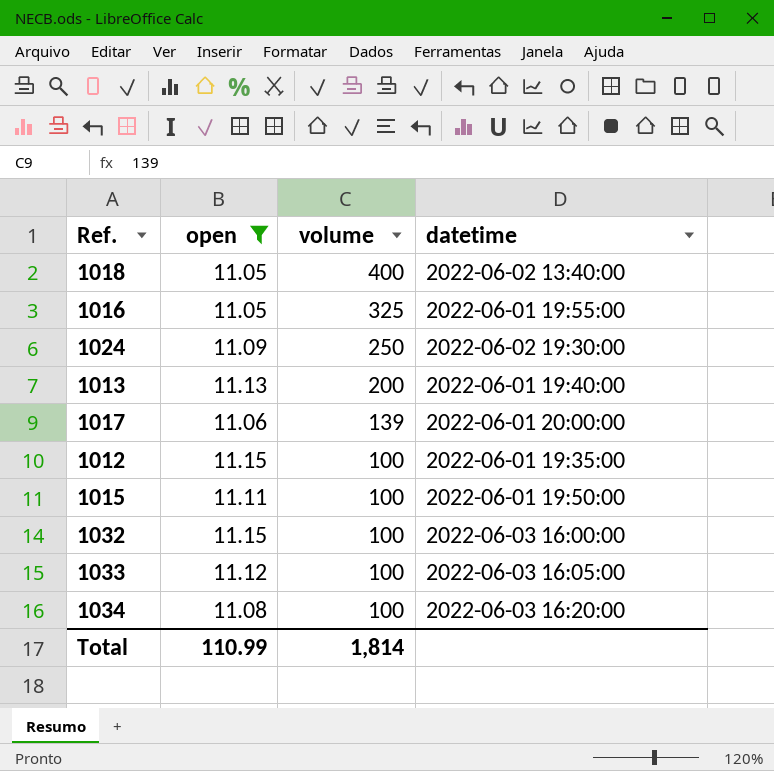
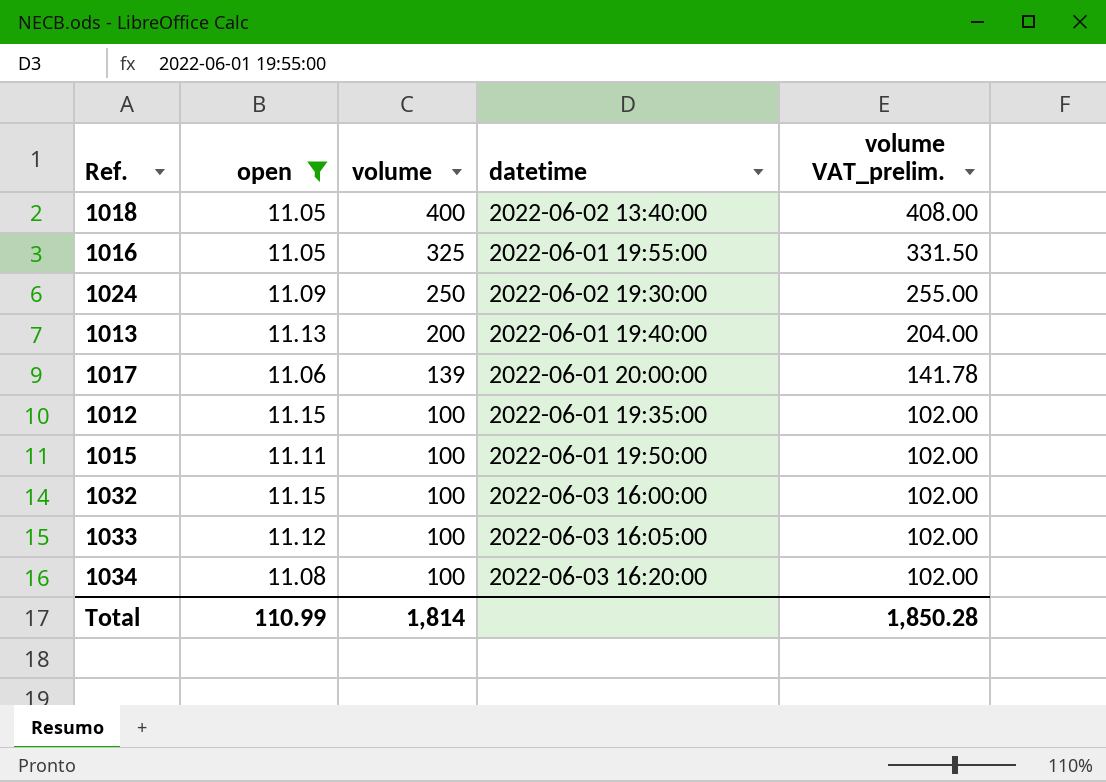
column volume VAT_prelim. | formula: none -> [volume] * 1.02

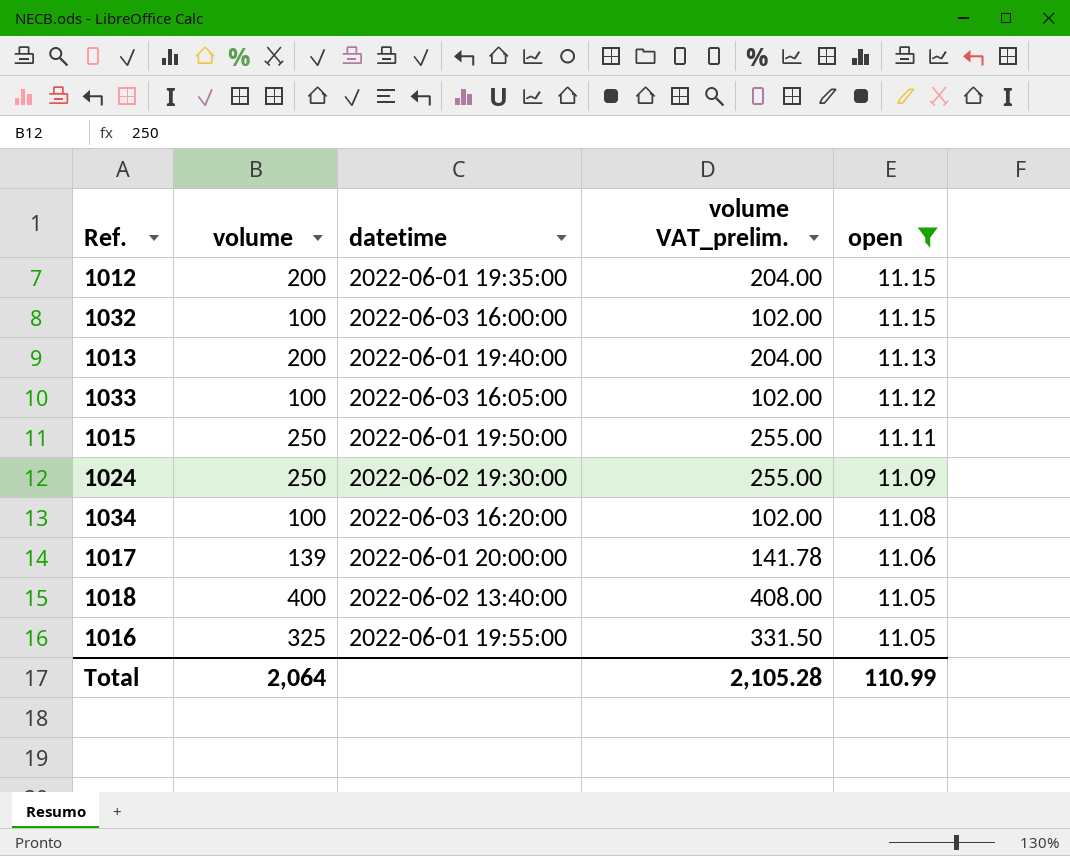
row order: volume descending -> open descending
column open | position: 2 -> 5
1012 | volume: 100 -> 200
1012 | volume VAT_prelim.: 102.00 -> 204.00
1015 | volume: 100 -> 250
1015 | volume VAT_prelim.: 102.00 -> 255.00
Total | volume: 1,814 -> 2,064
Total | volume VAT_prelim.: 1,850.28 -> 2,105.28

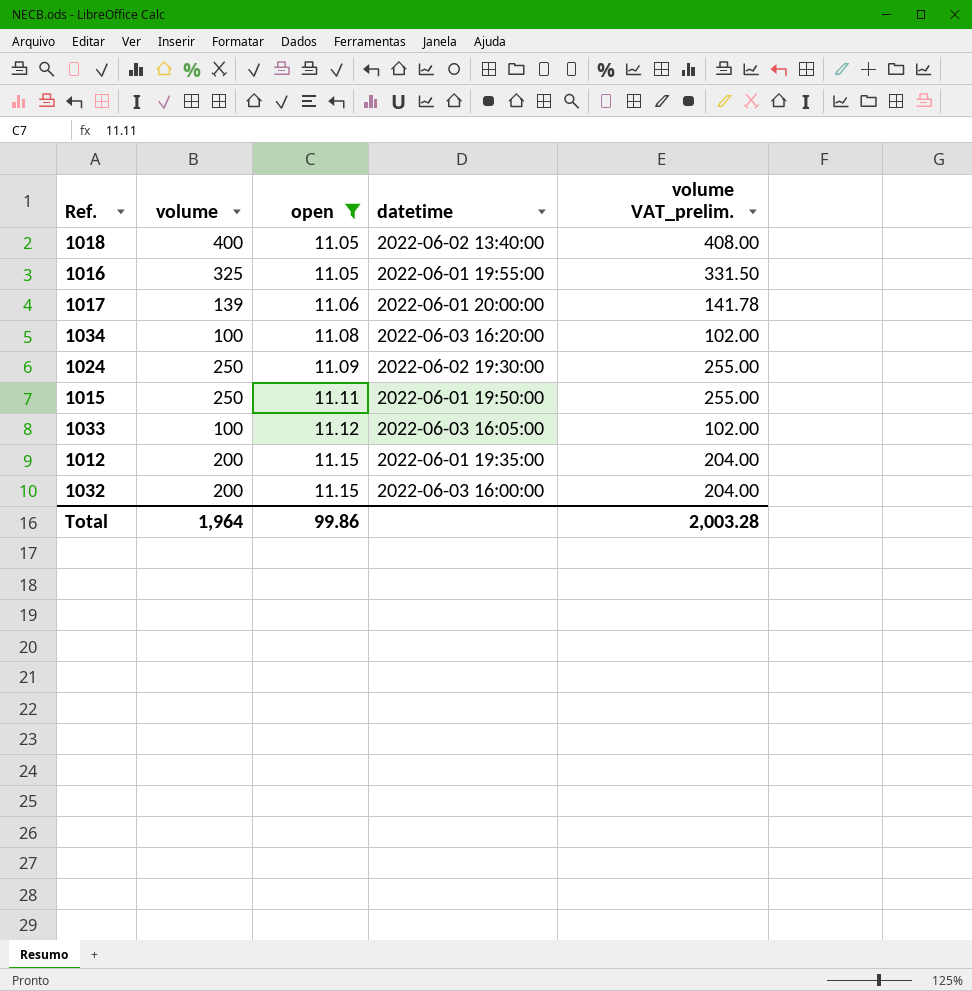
row order: open descending -> open ascending
column open | position: 5 -> 3
row 1013: 200 | 2022-06-01 19:40:00 | 204.00 | 11.13 -> none
1032 | volume: 100 -> 200
1032 | volume VAT_prelim.: 102.00 -> 204.00
Total | volume: 2,064 -> 1,964
Total | open: 110.99 -> 99.86
Total | volume VAT_prelim.: 2,105.28 -> 2,003.28

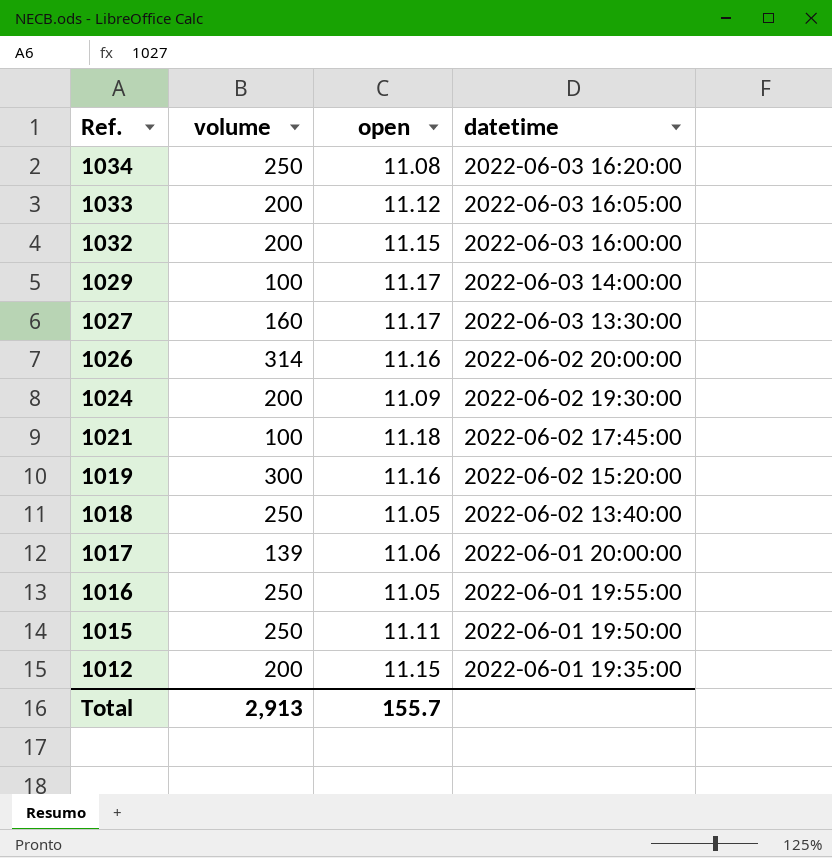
filter: open <= 11.15 -> none
row order: open ascending -> Ref. descending
column volume VAT_prelim. | formula: [volume] * 1.02 -> none
1034 | volume: 100 -> 250
1033 | volume: 100 -> 200
1024 | volume: 250 -> 200
1018 | volume: 400 -> 250
1016 | volume: 325 -> 250
Total | volume: 1,964 -> 2,913
Total | open: 99.86 -> 155.7

